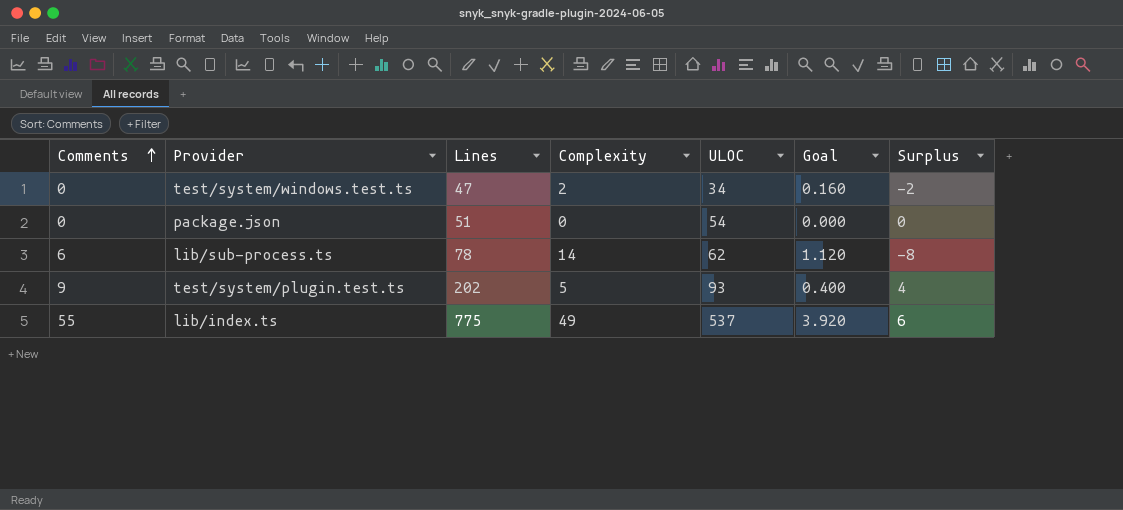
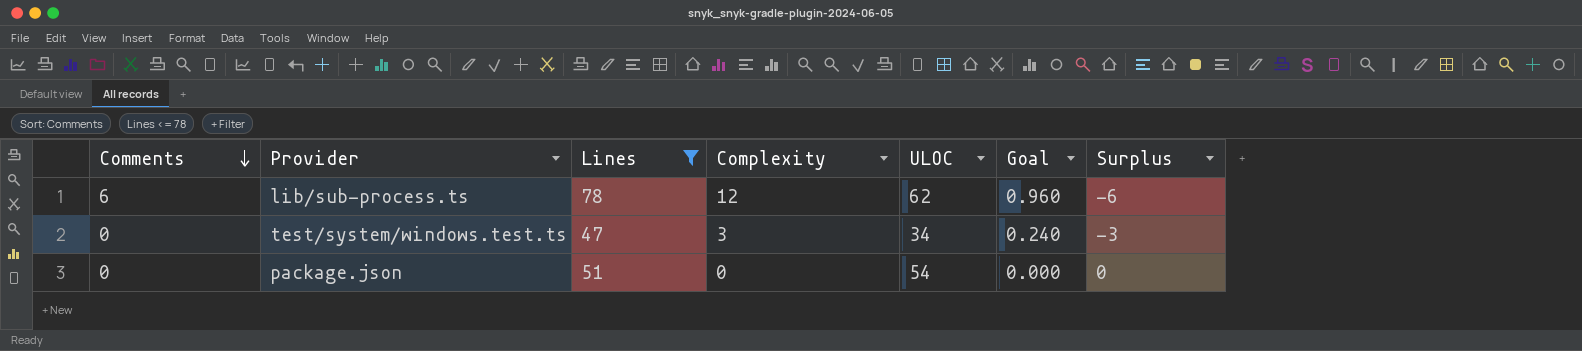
filter: none -> Lines <= 78
row order: Comments ascending -> Comments descending
lib/sub-process.ts | Complexity: 14 -> 12
lib/sub-process.ts | Goal: 1.120 -> 0.960
lib/sub-process.ts | Surplus: -8 -> -6
test/system/windows.test.ts | Complexity: 2 -> 3
test/system/windows.test.ts | Goal: 0.160 -> 0.240
test/system/windows.test.ts | Surplus: -2 -> -3

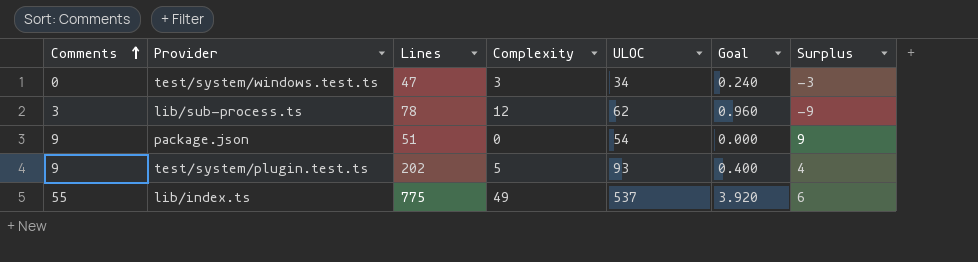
filter: Lines <= 78 -> none
row order: Comments descending -> Comments ascending
lib/sub-process.ts | Comments: 6 -> 3
lib/sub-process.ts | Surplus: -6 -> -9
package.json | Comments: 0 -> 9
package.json | Surplus: 0 -> 9

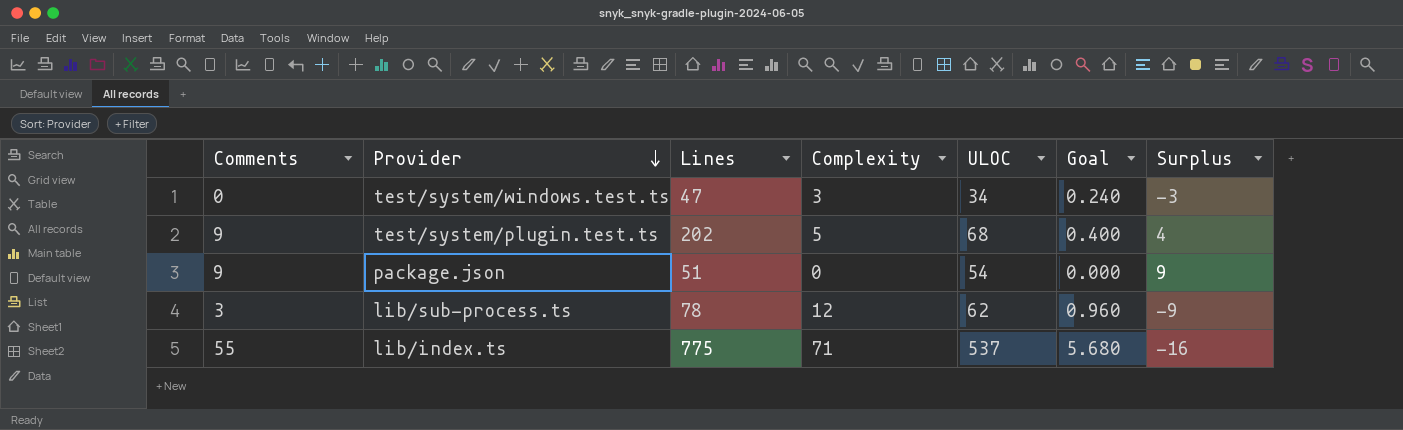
row order: Comments ascending -> Provider descending
test/system/plugin.test.ts | ULOC: 93 -> 68
lib/index.ts | Complexity: 49 -> 71
lib/index.ts | Goal: 3.920 -> 5.680
lib/index.ts | Surplus: 6 -> -16

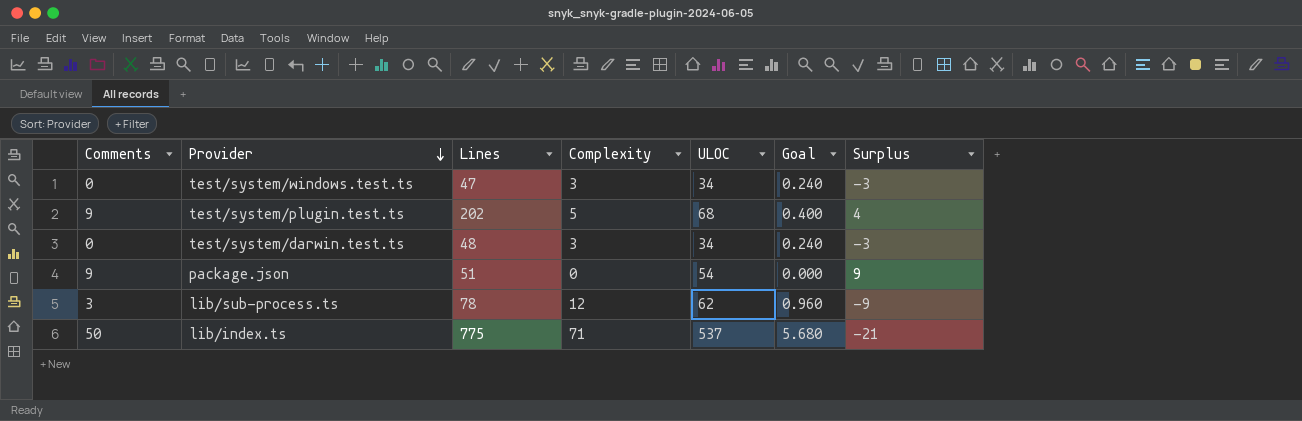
row test/system/darwin.test.ts: none -> 0 | 48 | 3 | 34 | 0.240 | -3
lib/index.ts | Comments: 55 -> 50
lib/index.ts | Surplus: -16 -> -21

